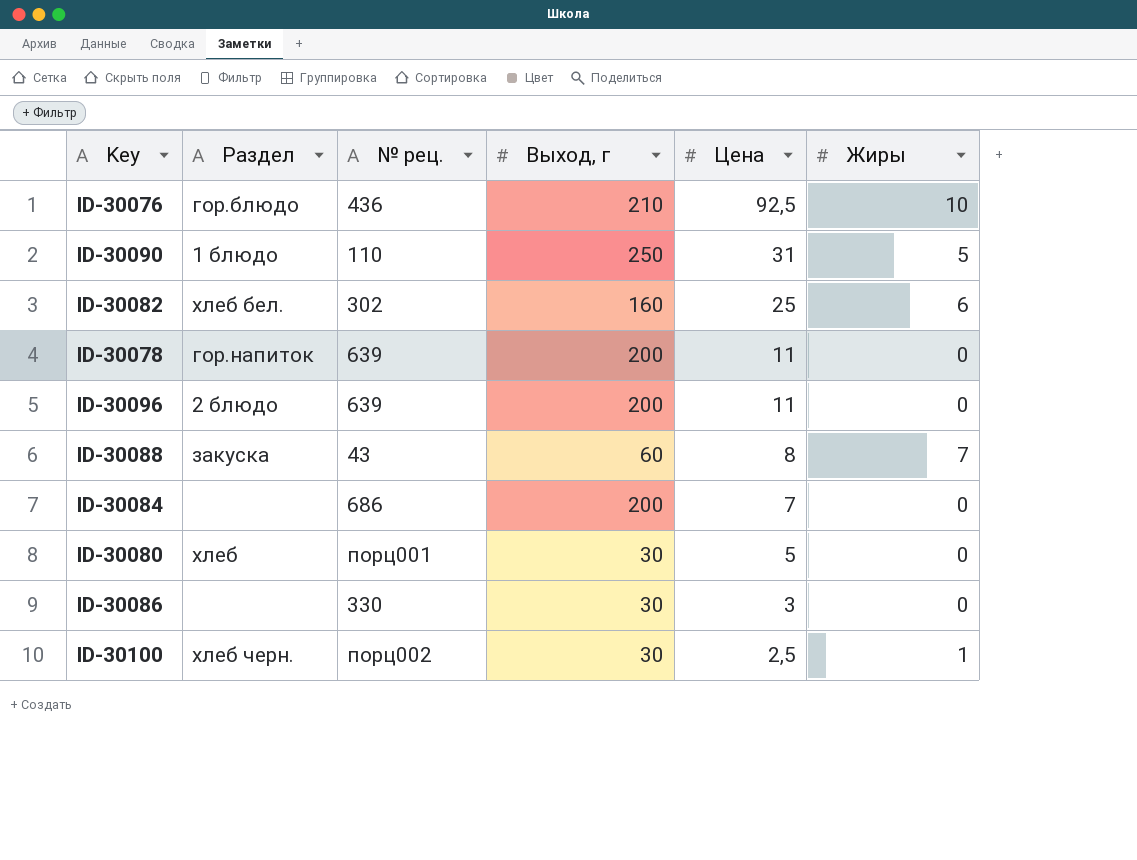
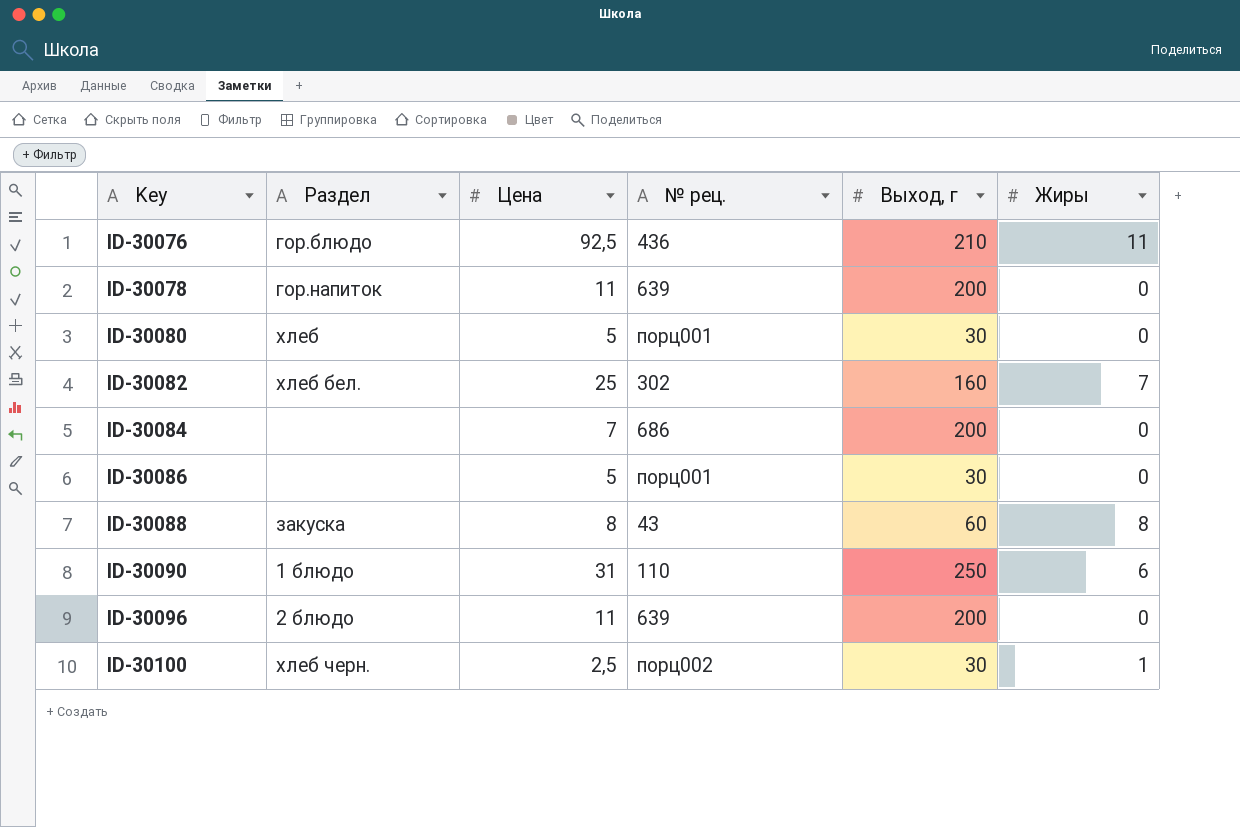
row order: Цена descending -> Key ascending
column Цена | position: 5 -> 3
ID-30076 | Жиры: 10 -> 11
ID-30082 | Жиры: 6 -> 7
ID-30086 | Цена: 3 -> 5
ID-30086 | № рец.: 330 -> порц001
ID-30088 | Жиры: 7 -> 8
ID-30090 | Жиры: 5 -> 6

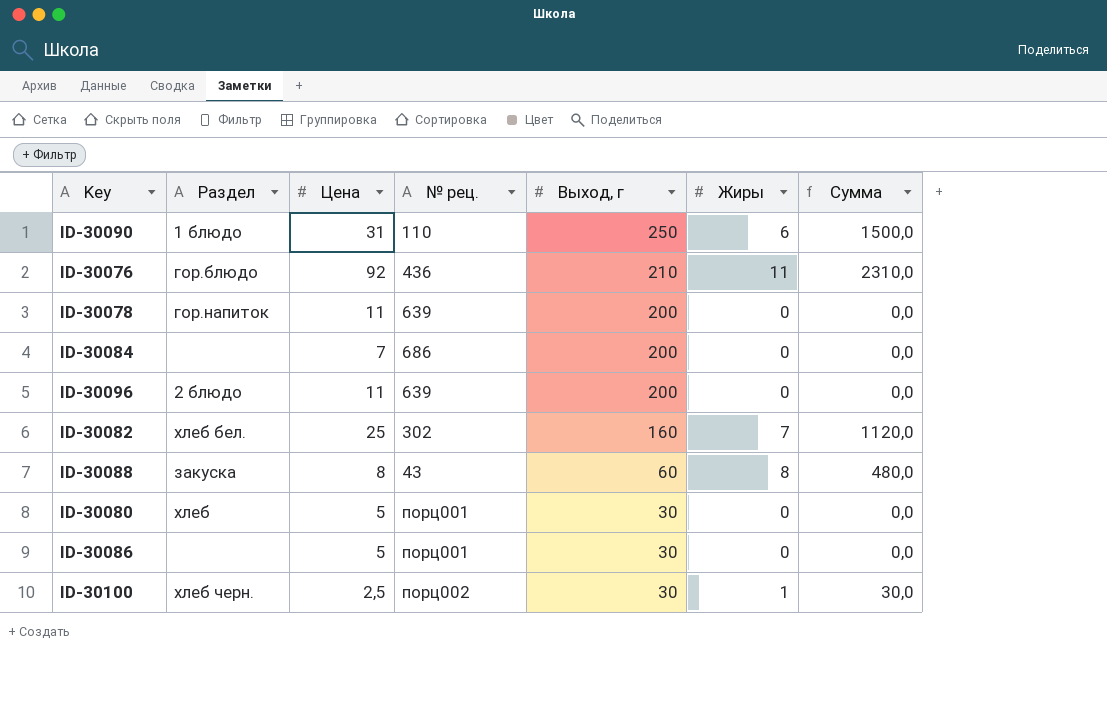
row order: Key ascending -> Выход, г descending
column Сумма | formula: none -> [Выход, г] * [Жиры]
ID-30076 | Цена: 92,5 -> 92

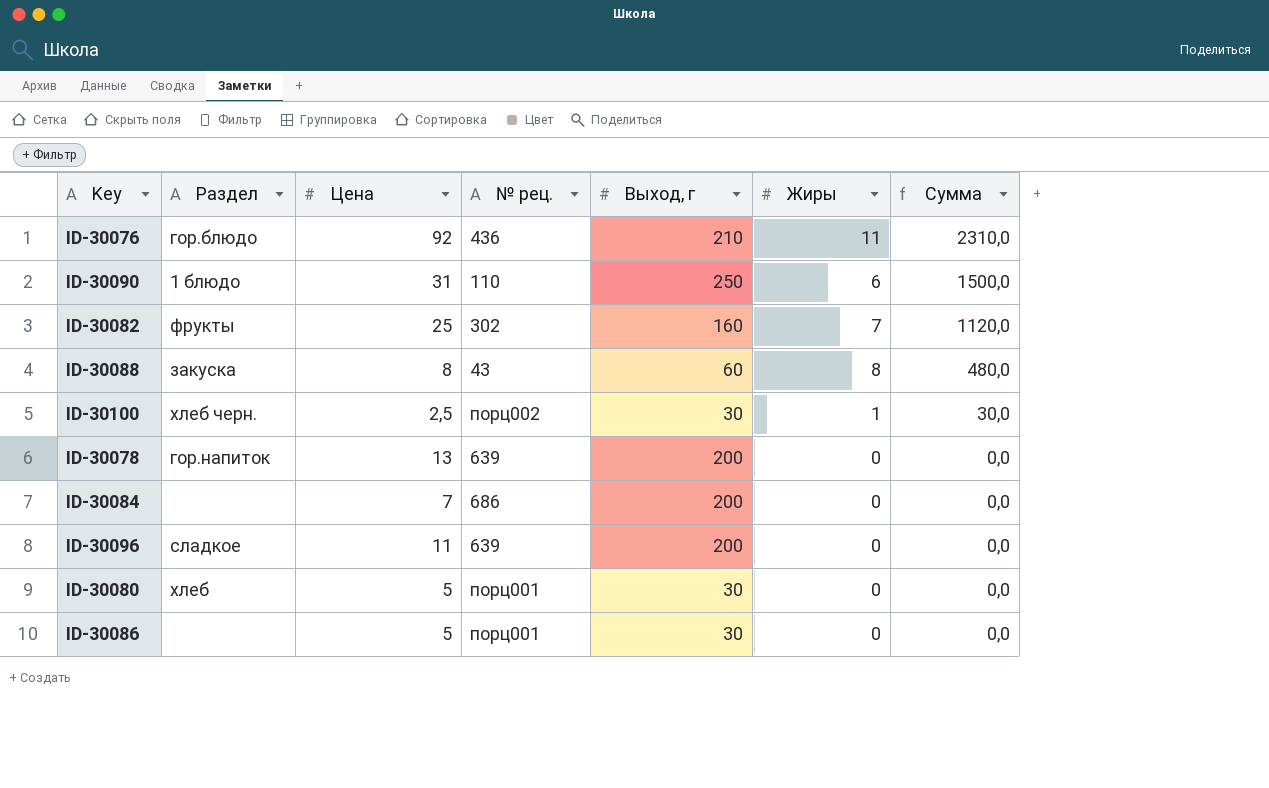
row order: Выход, г descending -> Сумма descending
ID-30082 | Раздел: хлеб бел. -> фрукты
ID-30078 | Цена: 11 -> 13
ID-30096 | Раздел: 2 блюдо -> сладкое

